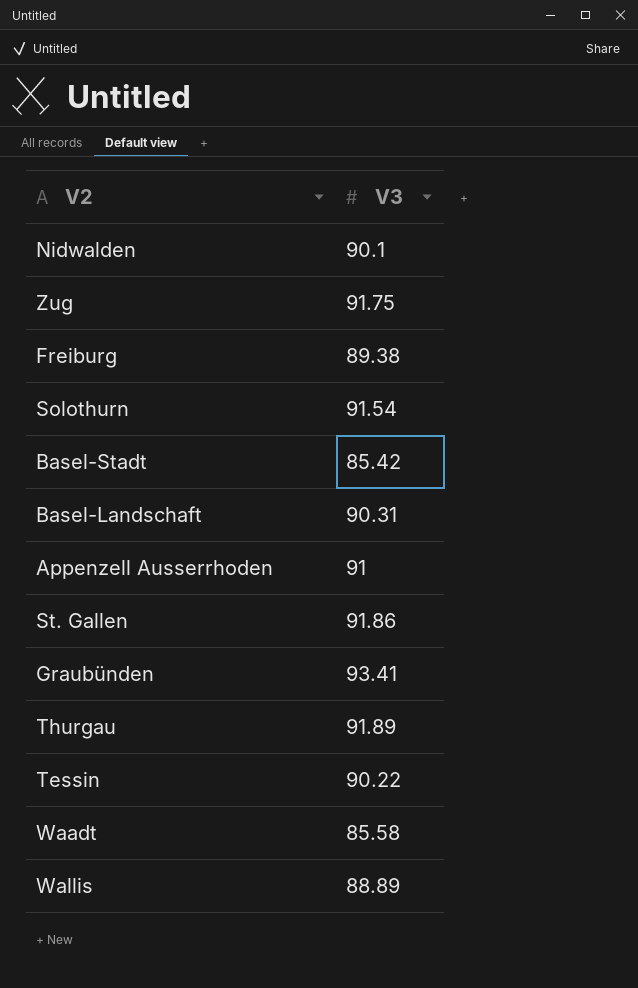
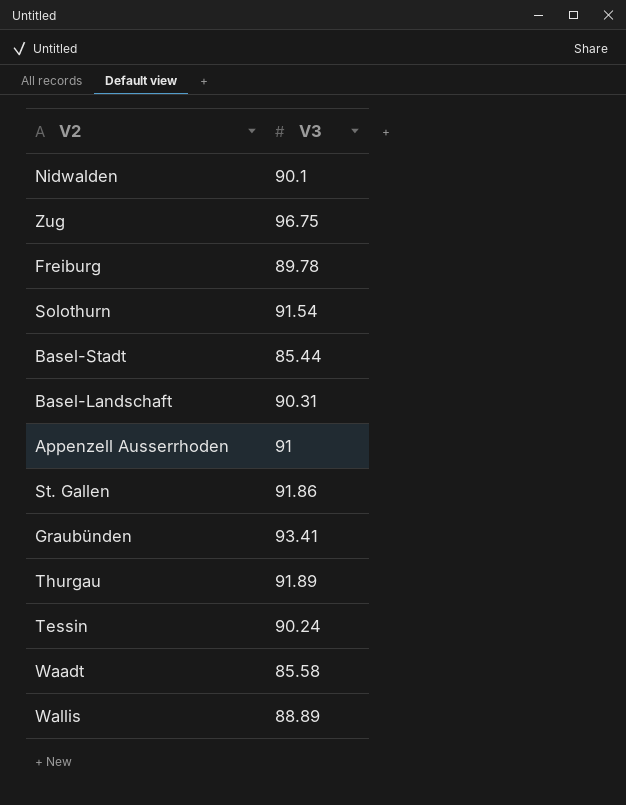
Zug | V3: 91.75 -> 96.75
Freiburg | V3: 89.38 -> 89.78
Basel-Stadt | V3: 85.42 -> 85.44
Tessin | V3: 90.22 -> 90.24

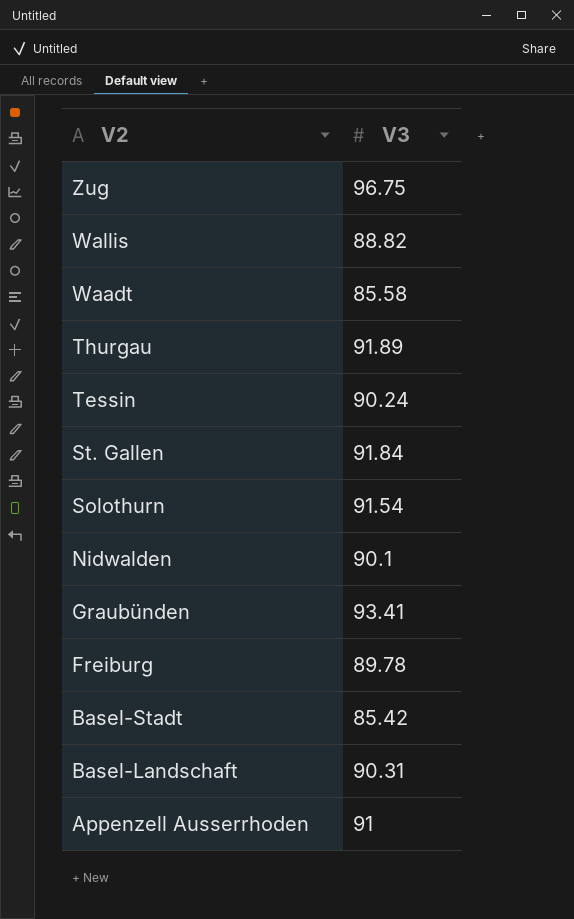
row order: none -> V2 descending
Wallis | V3: 88.89 -> 88.82
St. Gallen | V3: 91.86 -> 91.84
Basel-Stadt | V3: 85.44 -> 85.42

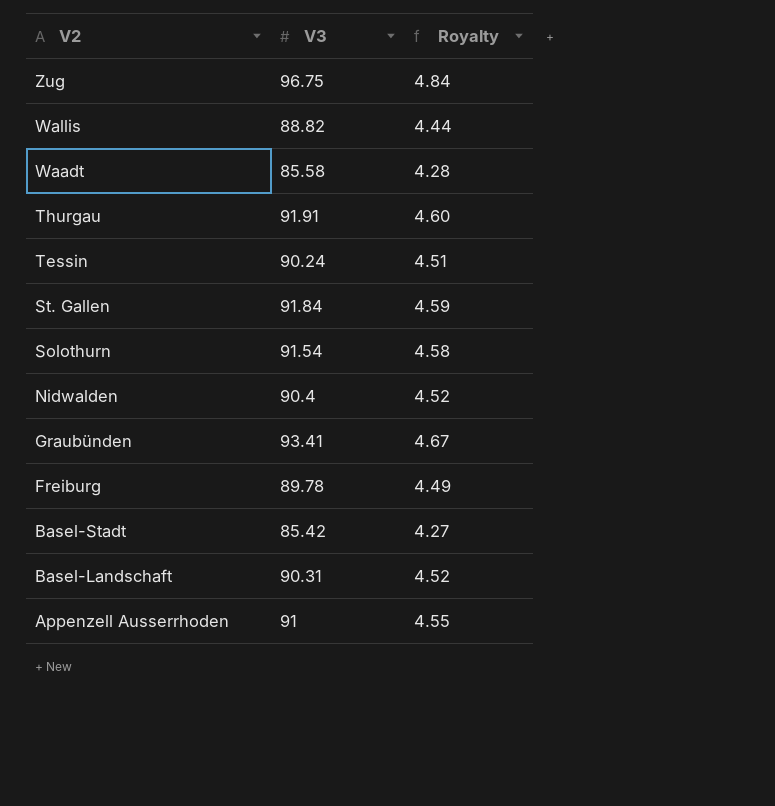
column Royalty | formula: none -> [V3] * 0.05
Thurgau | V3: 91.89 -> 91.91
Nidwalden | V3: 90.1 -> 90.4

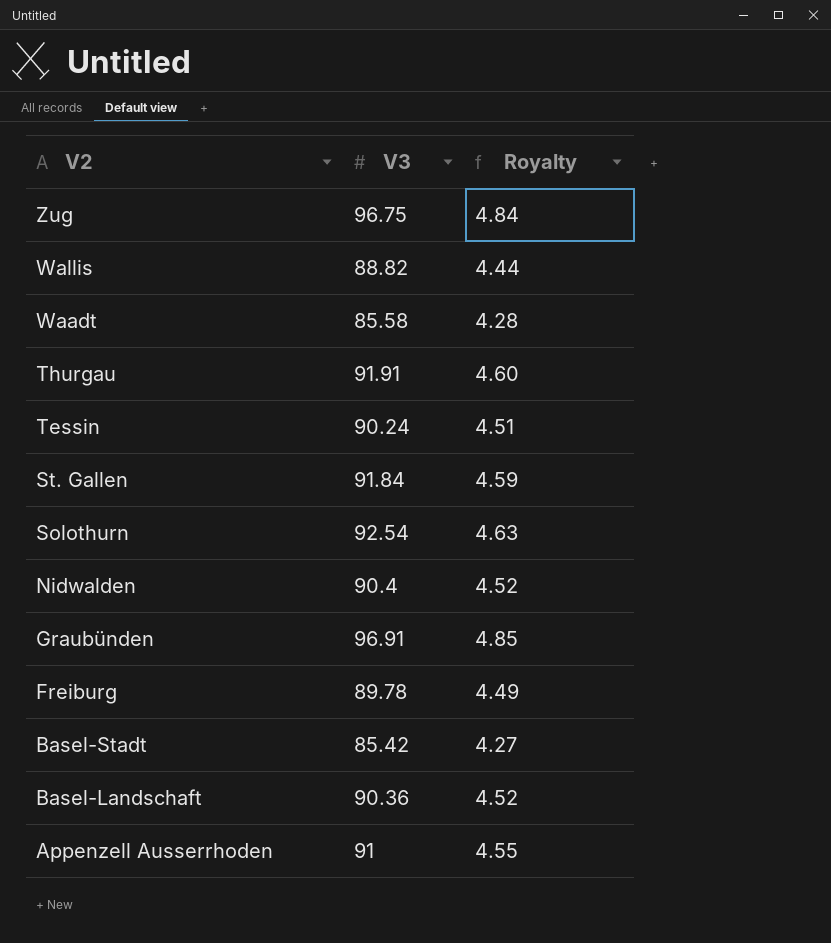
Solothurn | V3: 91.54 -> 92.54
Solothurn | Royalty: 4.58 -> 4.63
Graubünden | V3: 93.41 -> 96.91
Graubünden | Royalty: 4.67 -> 4.85
Basel-Landschaft | V3: 90.31 -> 90.36

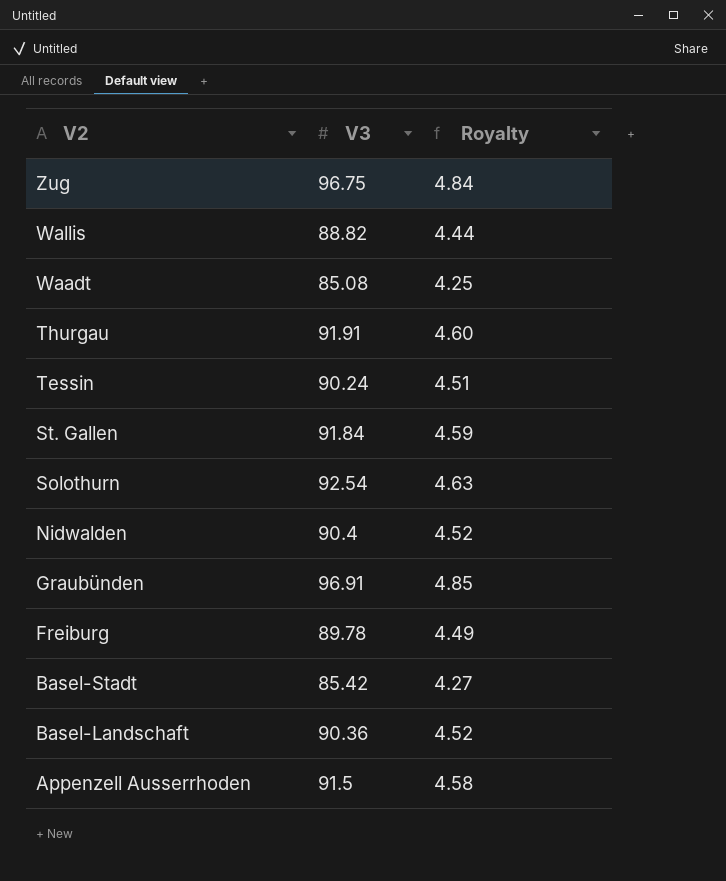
Waadt | V3: 85.58 -> 85.08
Waadt | Royalty: 4.28 -> 4.25
Appenzell Ausserrhoden | V3: 91 -> 91.5
Appenzell Ausserrhoden | Royalty: 4.55 -> 4.58

